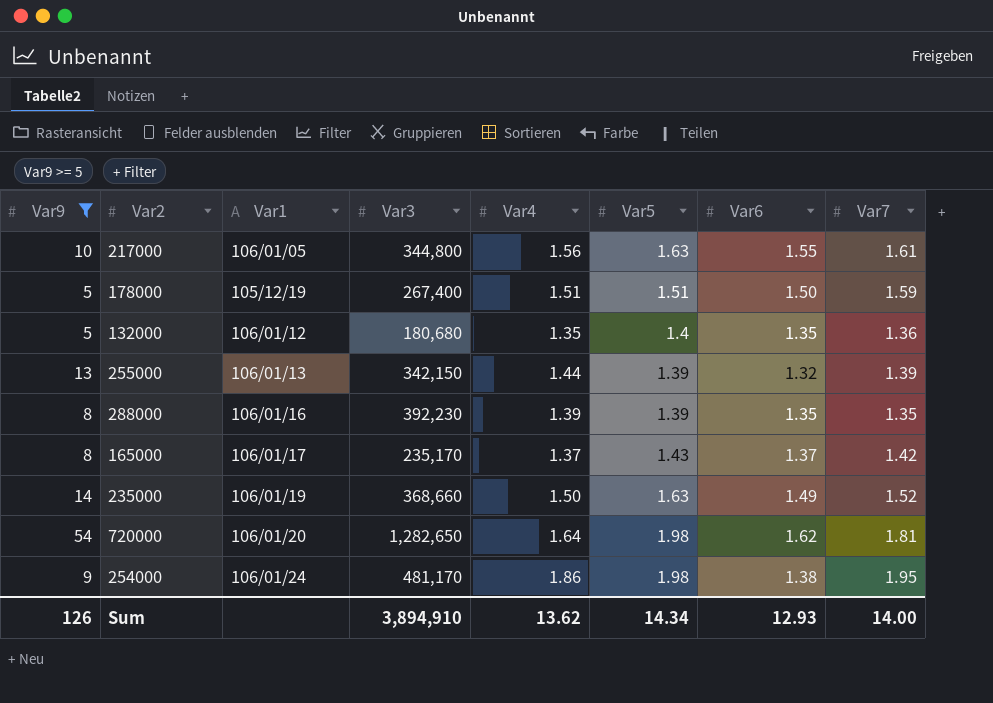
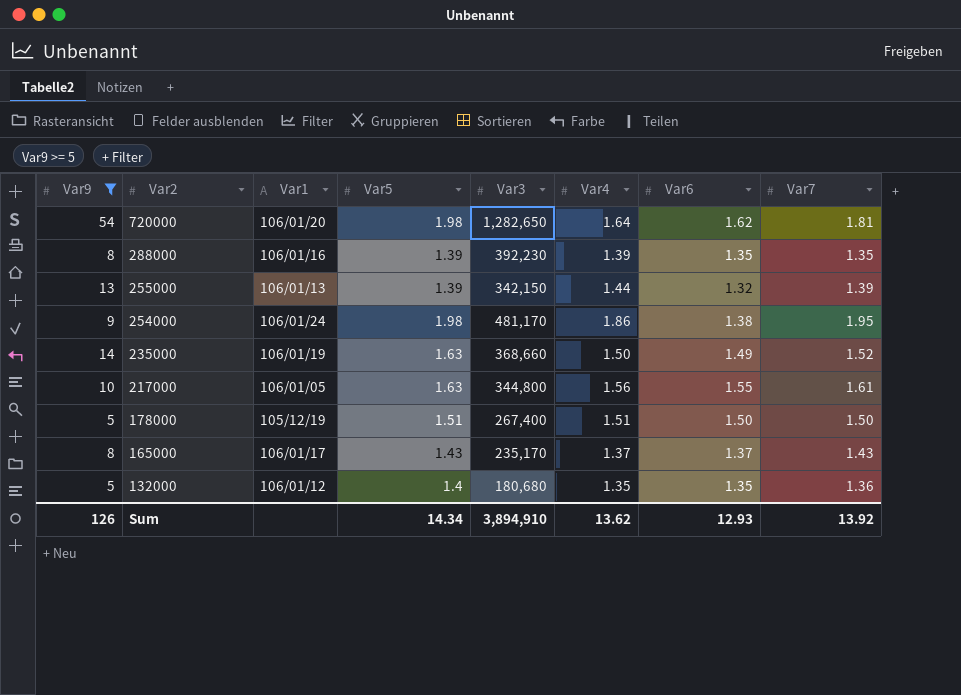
row order: none -> Var2 descending
column Var5 | position: 6 -> 4
178000 | Var7: 1.59 -> 1.50
165000 | Var7: 1.42 -> 1.43
Sum | Var7: 14.00 -> 13.92

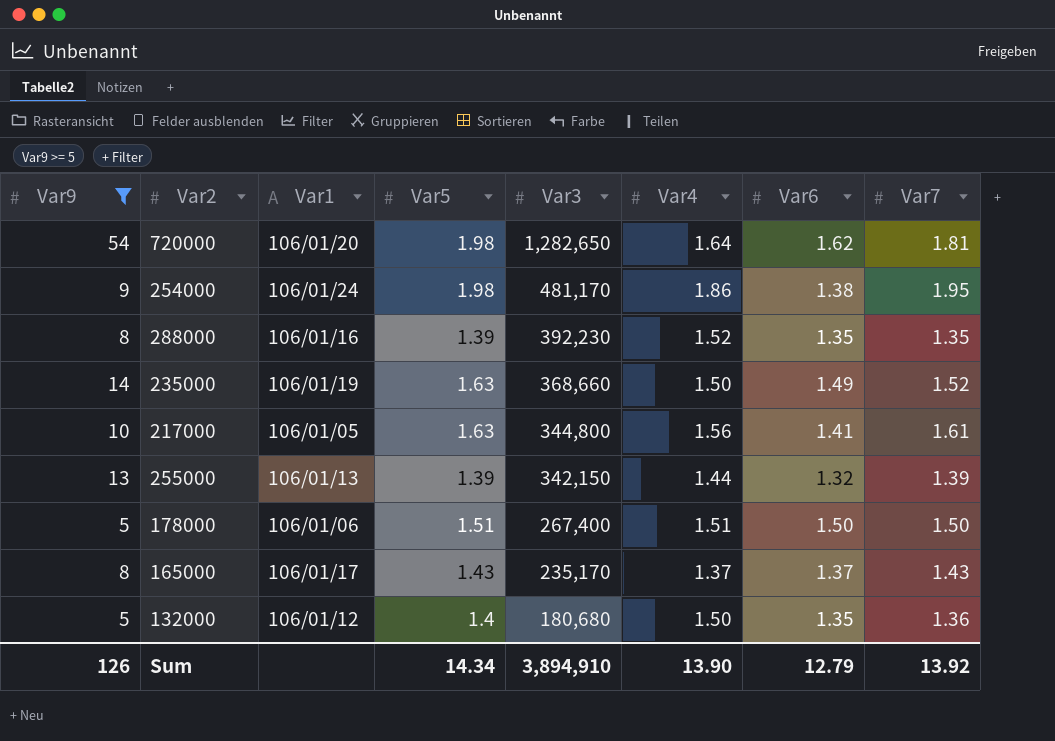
row order: Var2 descending -> Var3 descending
288000 | Var4: 1.39 -> 1.52
217000 | Var6: 1.55 -> 1.41
178000 | Var1: 105/12/19 -> 106/01/06
132000 | Var4: 1.35 -> 1.50
Sum | Var4: 13.62 -> 13.90
Sum | Var6: 12.93 -> 12.79

